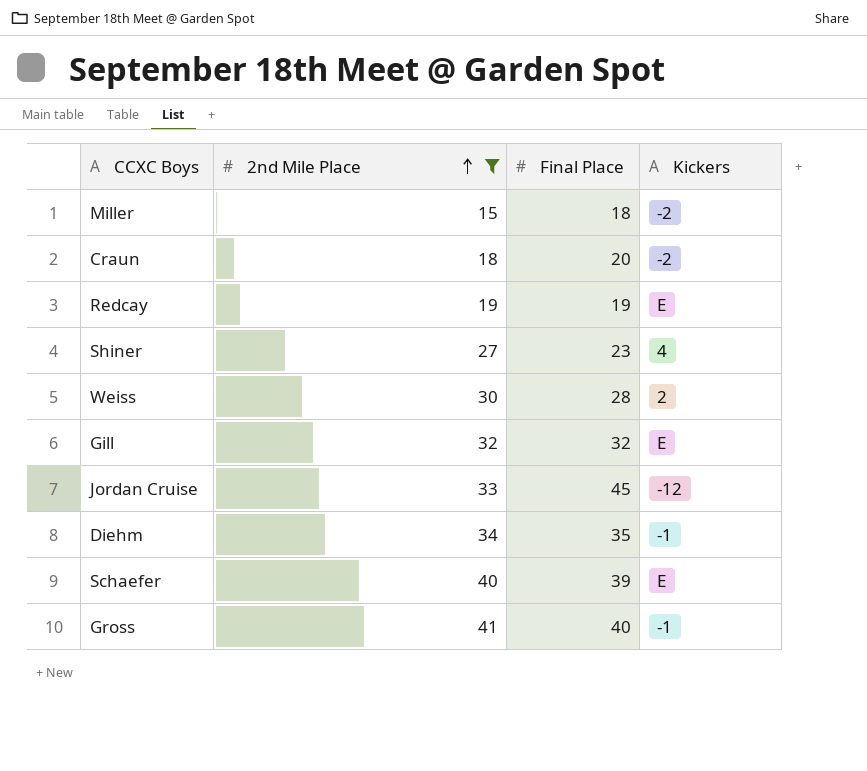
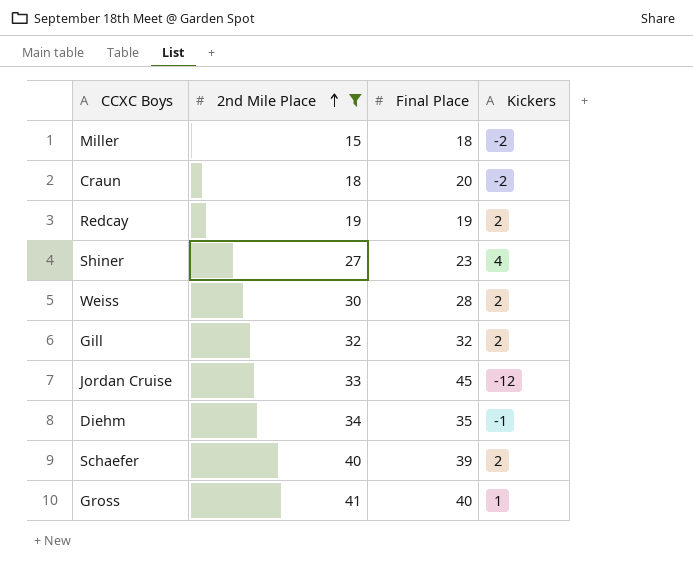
Redcay | Kickers: E -> 2
Gill | Kickers: E -> 2
Schaefer | Kickers: E -> 2
Gross | Kickers: -1 -> 1

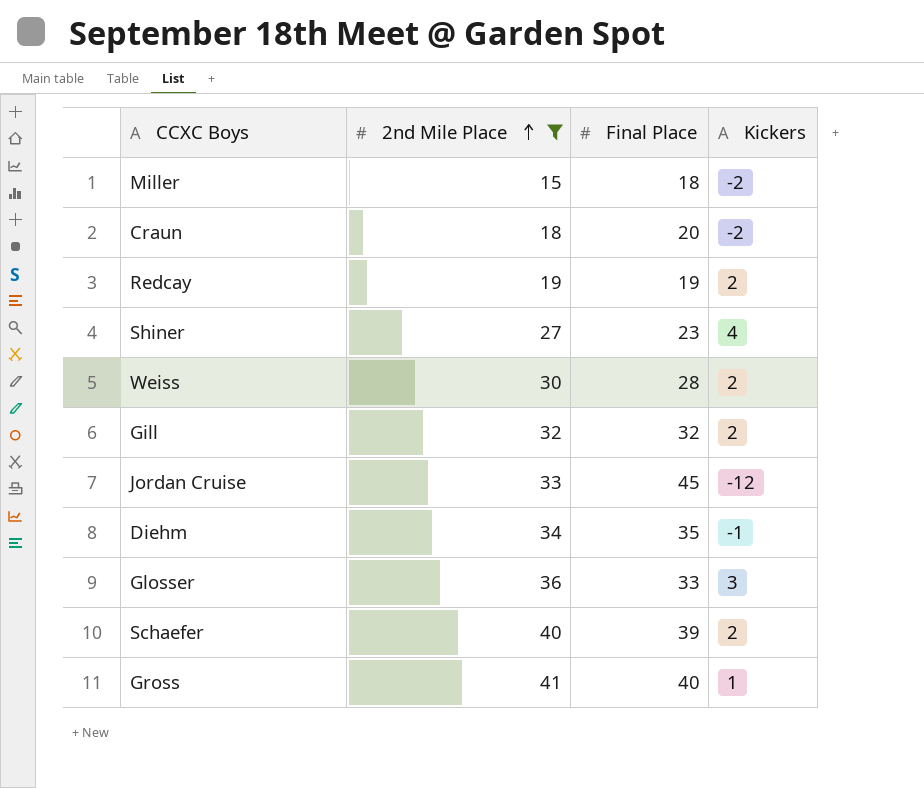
row Glosser: none -> 36 | 33 | 3

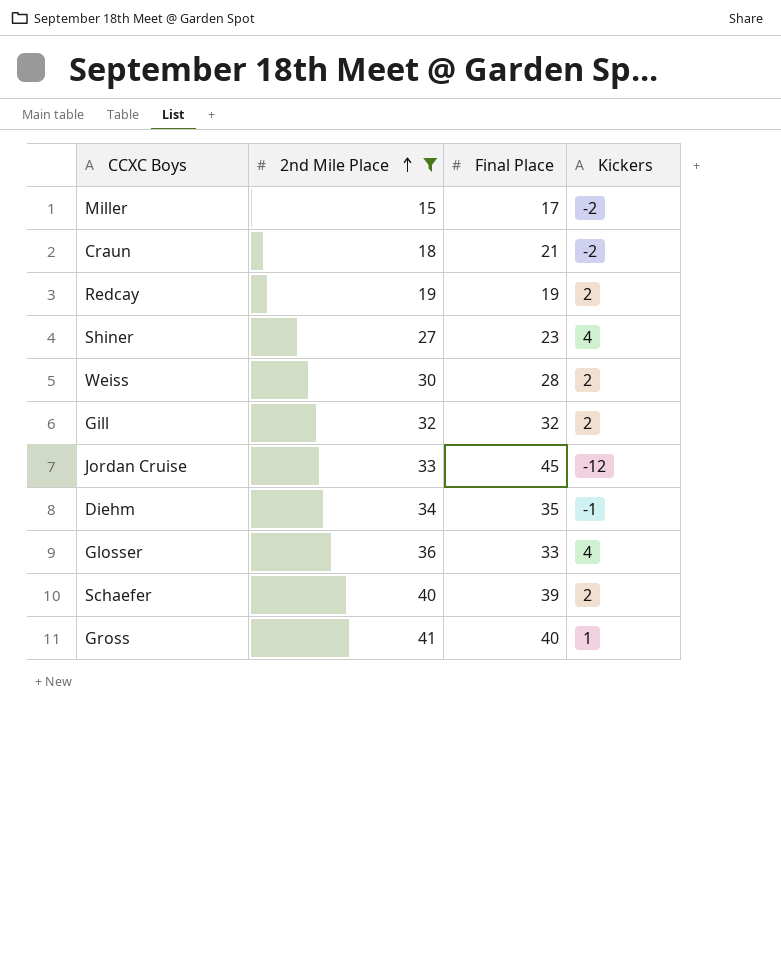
Miller | Final Place: 18 -> 17
Craun | Final Place: 20 -> 21
Glosser | Kickers: 3 -> 4

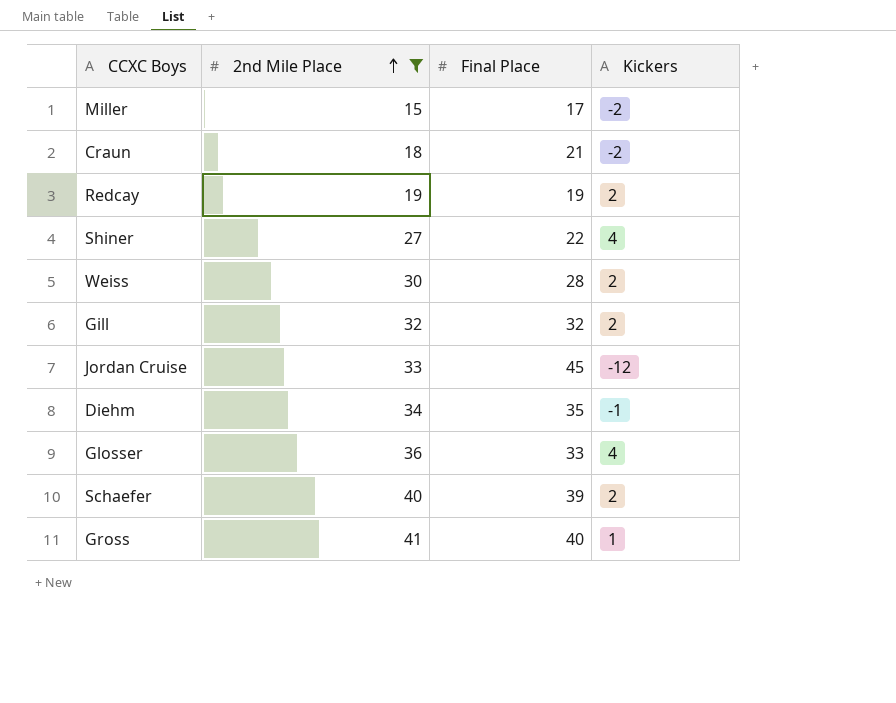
Shiner | Final Place: 23 -> 22

